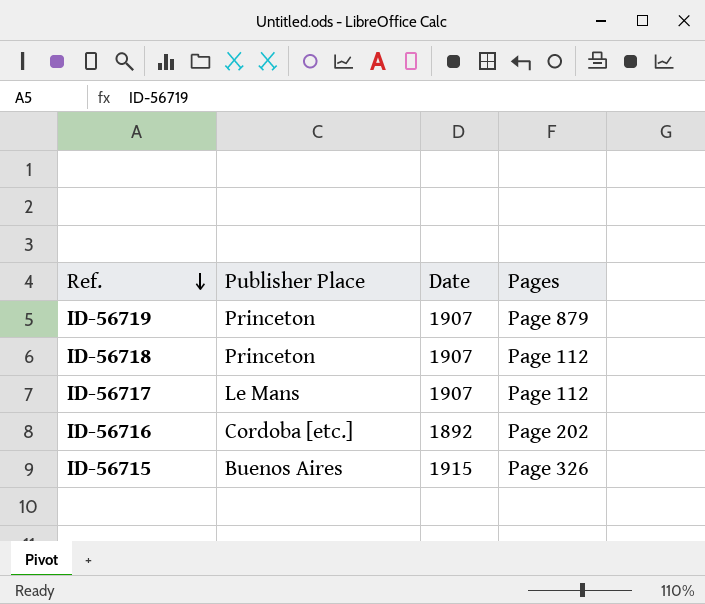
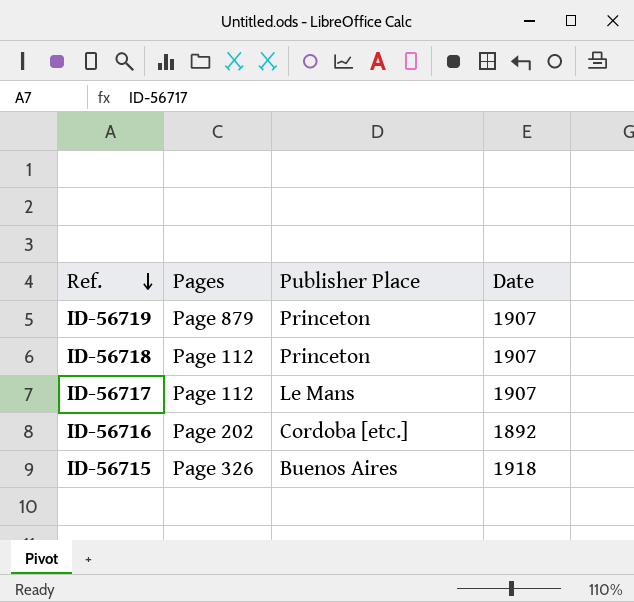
column Pages | position: 4 -> 2
ID-56715 | Date: 1915 -> 1918

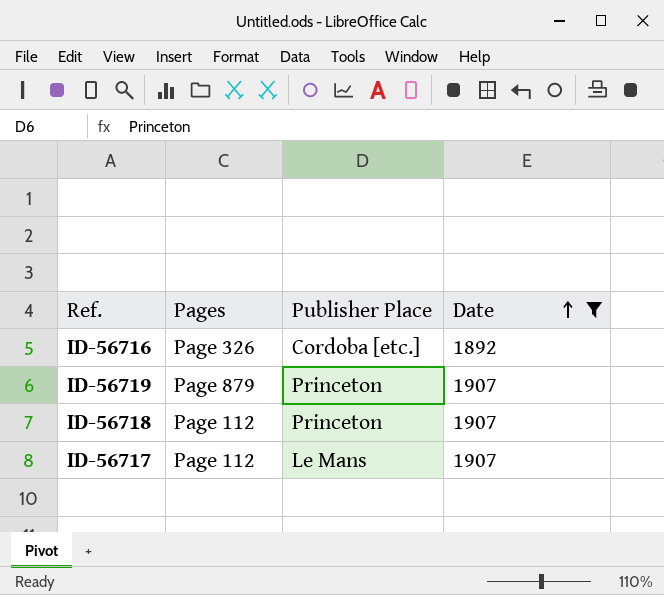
filter: none -> Date != 1918
row order: Ref. descending -> Date ascending
ID-56716 | Pages: Page 202 -> Page 326

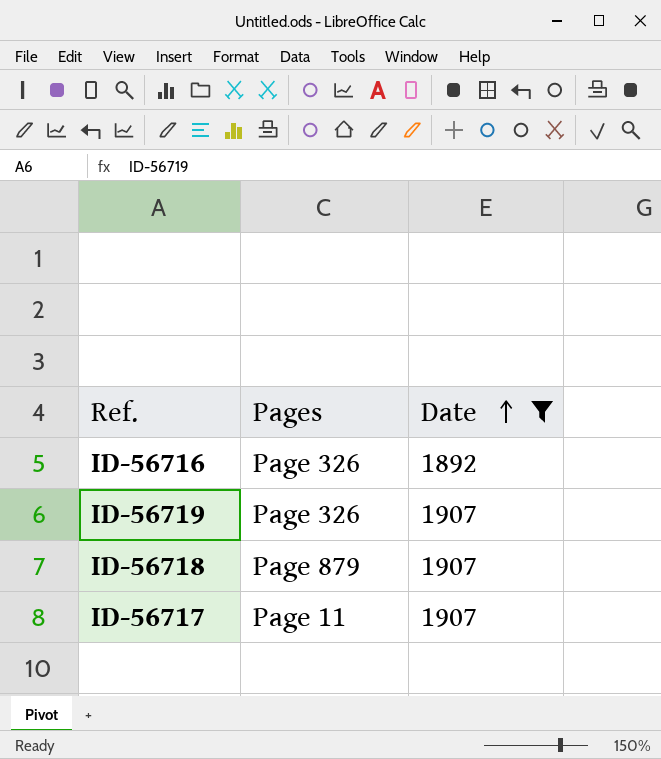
column Publisher Place | position: 3 -> none
ID-56719 | Pages: Page 879 -> Page 326
ID-56718 | Pages: Page 112 -> Page 879
ID-56717 | Pages: Page 112 -> Page 11

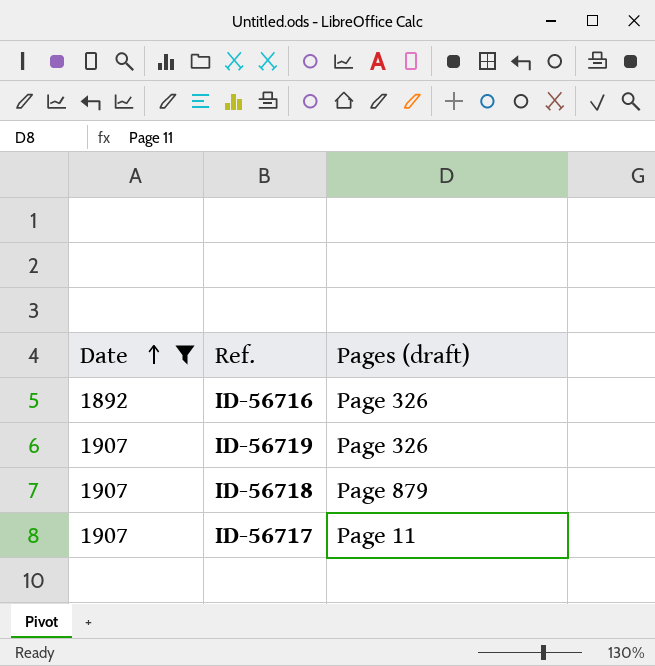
column Date | position: 3 -> 1
column name: Pages -> Pages (draft)

